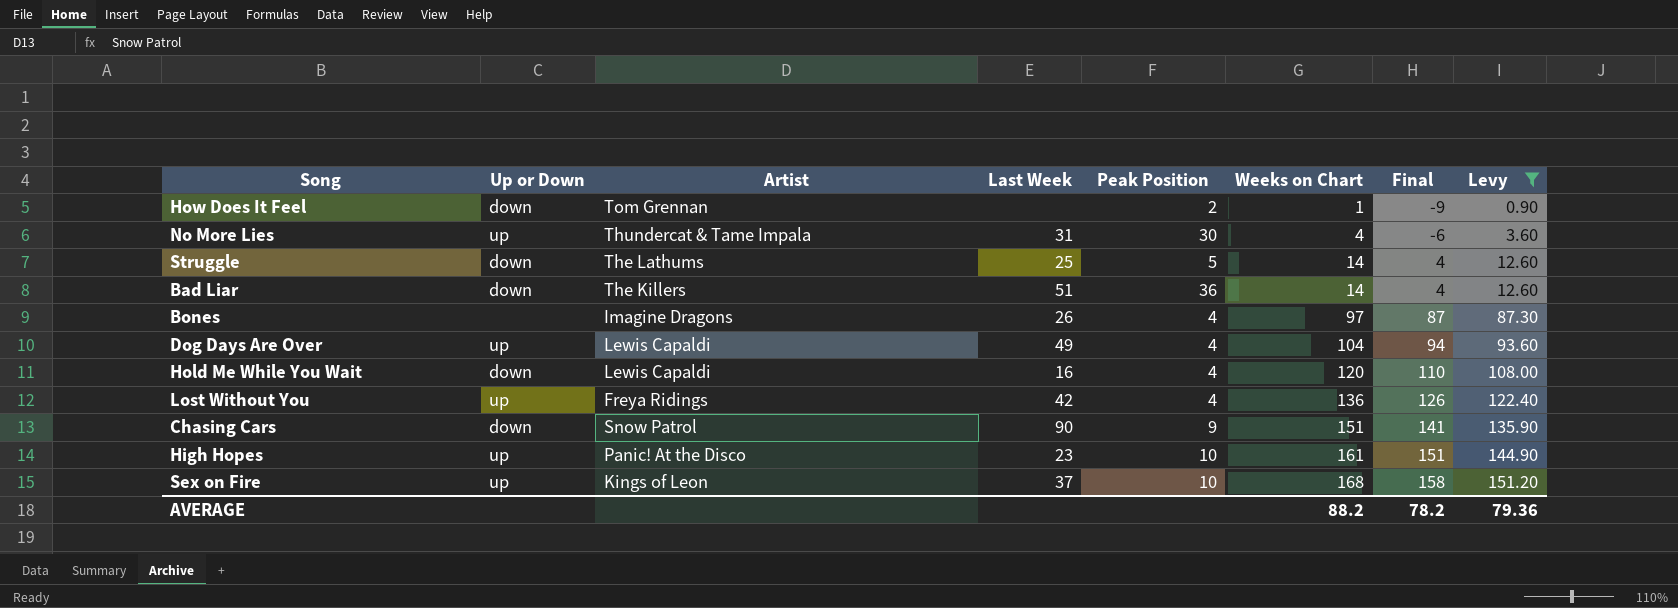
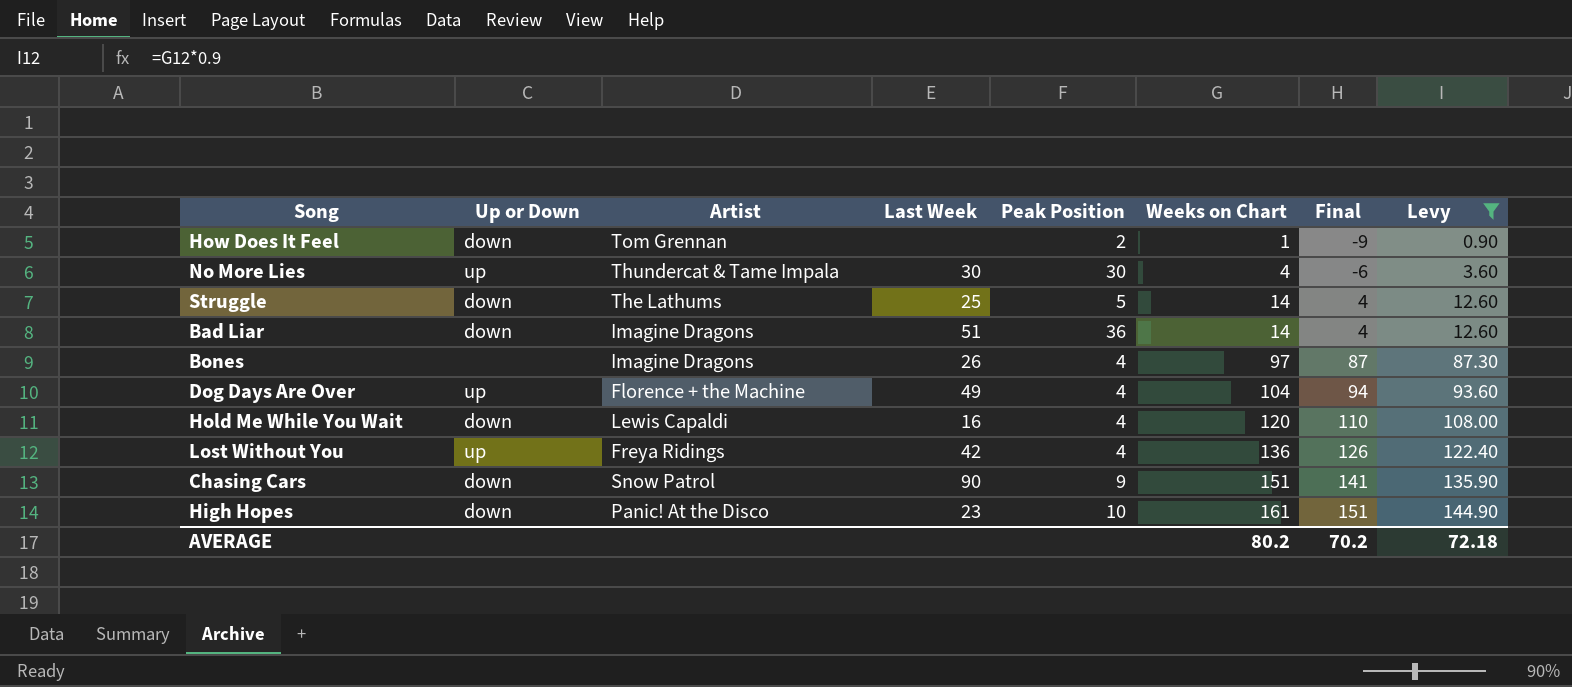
row Sex on Fire: up | Kings of Leon | 37 | 10 | 168 | 158 | 151.20 -> none
No More Lies | Last Week: 31 -> 30
Bad Liar | Artist: The Killers -> Imagine Dragons
Dog Days Are Over | Artist: Lewis Capaldi -> Florence + the Machine
High Hopes | Up or Down: up -> down
AVERAGE | Weeks on Chart: 88.2 -> 80.2
AVERAGE | Final: 78.2 -> 70.2
AVERAGE | Levy: 79.36 -> 72.18

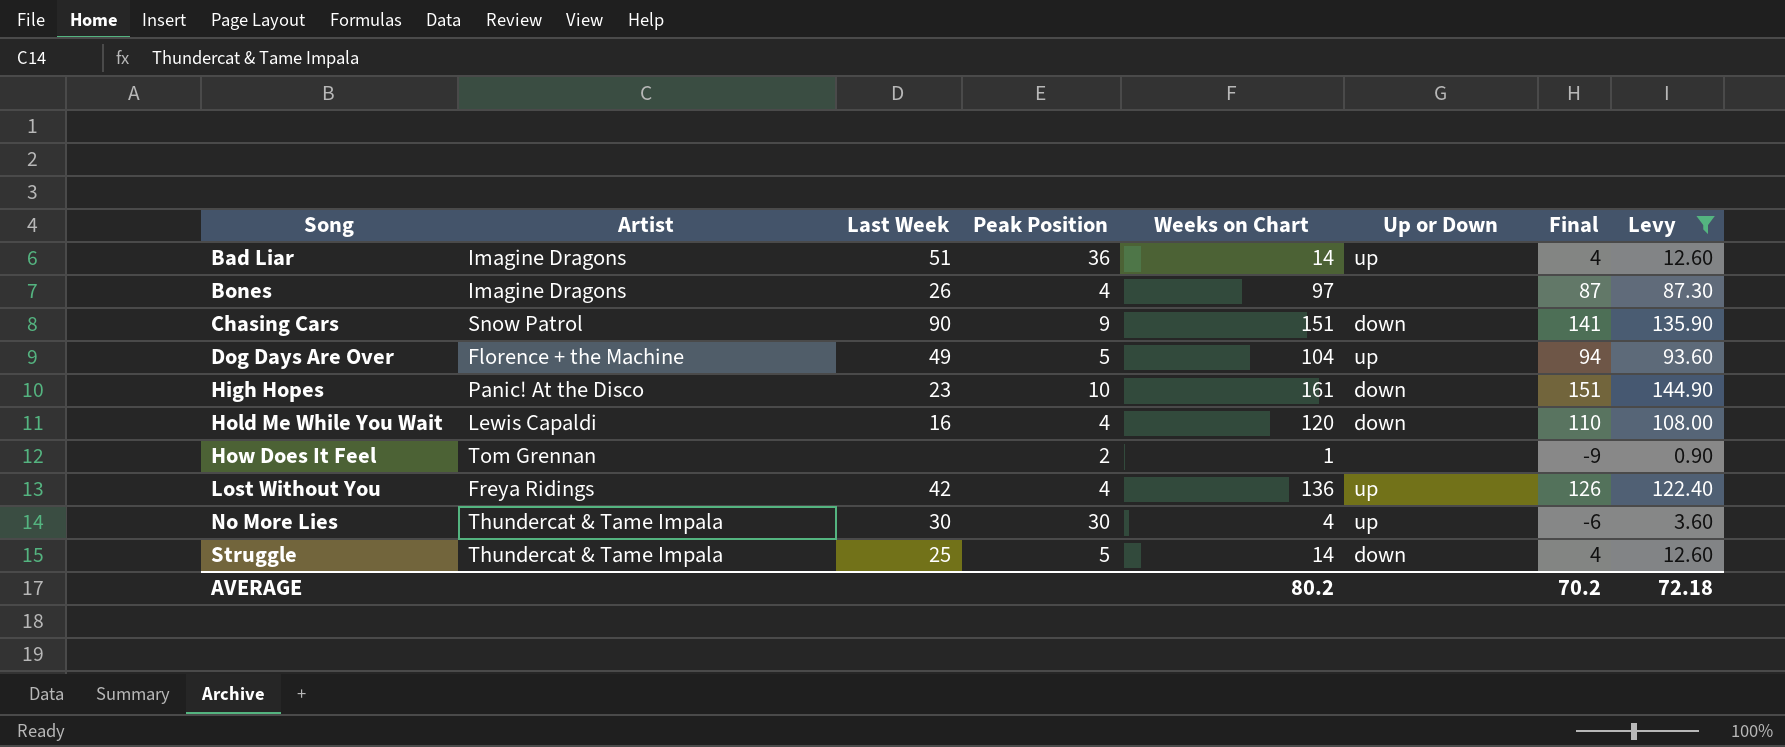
row order: Weeks on Chart ascending -> Song ascending
column Up or Down | position: 2 -> 6
Bad Liar | Up or Down: down -> up
Dog Days Are Over | Peak Position: 4 -> 5
How Does It Feel | Up or Down: down -> none
Struggle | Artist: The Lathums -> Thundercat & Tame Impala

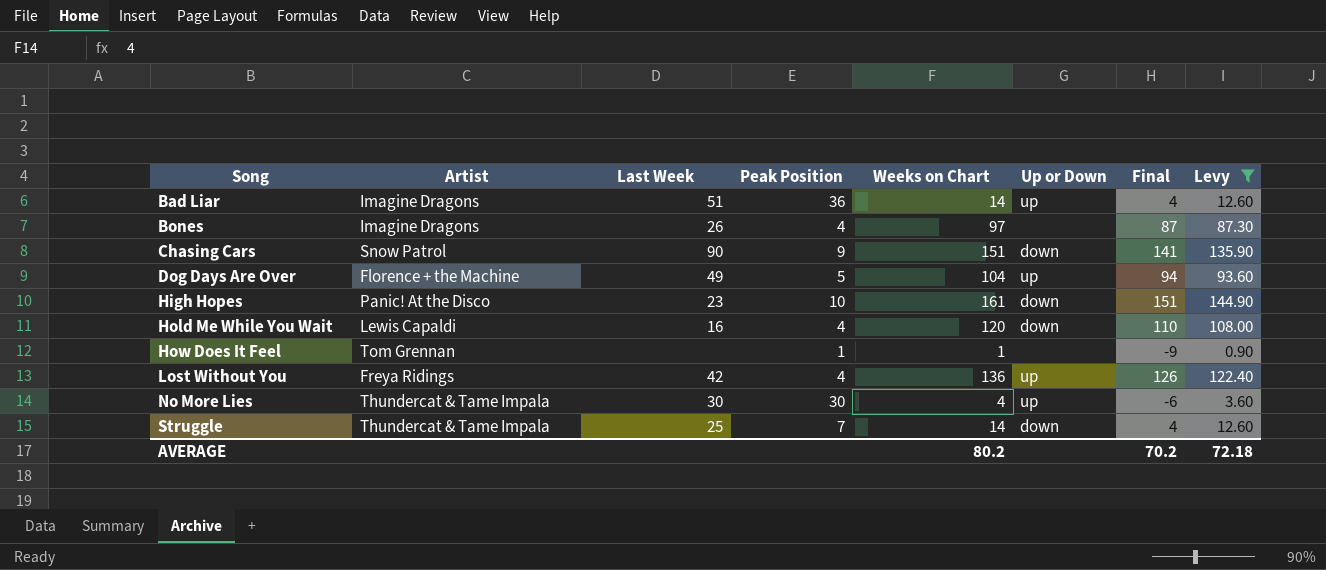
How Does It Feel | Peak Position: 2 -> 1
Struggle | Peak Position: 5 -> 7

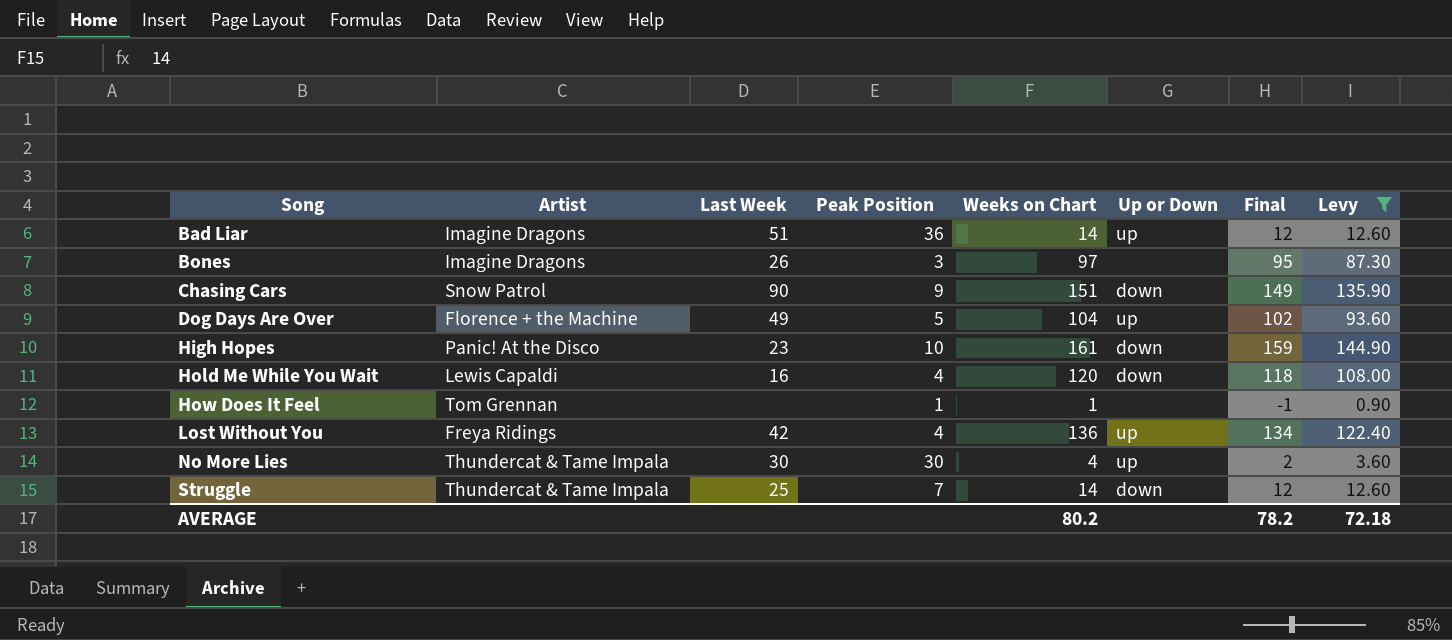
column Final | formula: [Weeks on Chart] - 10 -> [Weeks on Chart] - 2
Bones | Peak Position: 4 -> 3
AVERAGE | Final: 70.2 -> 78.2

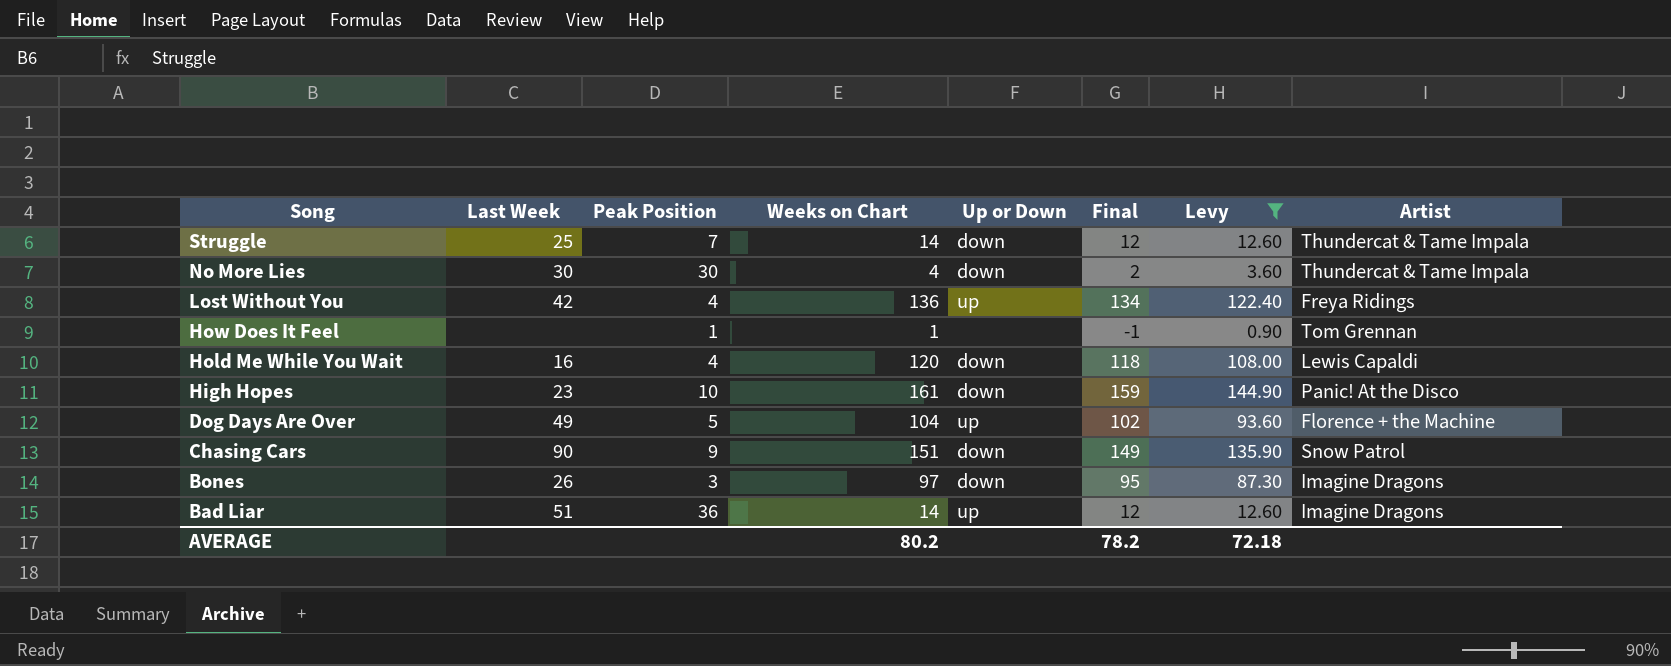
row order: Song ascending -> Song descending
column Artist | position: 2 -> 8
No More Lies | Up or Down: up -> down
Bones | Up or Down: none -> down

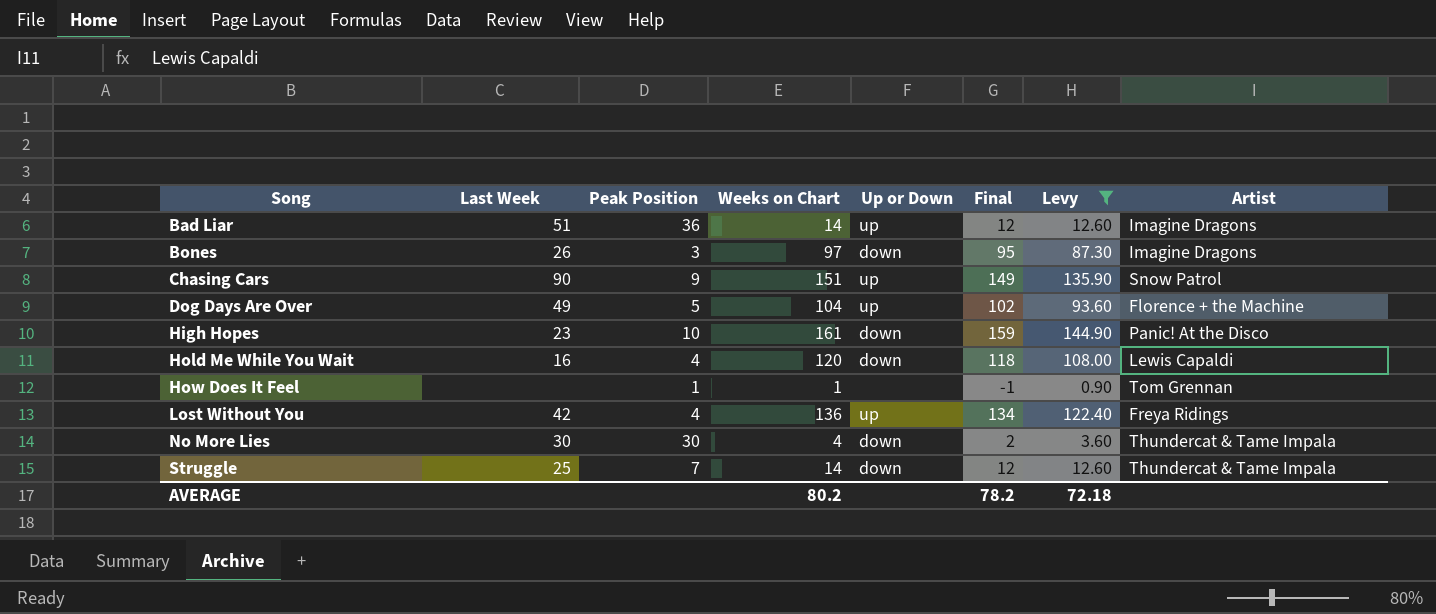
row order: Song descending -> Song ascending
Chasing Cars | Up or Down: down -> up

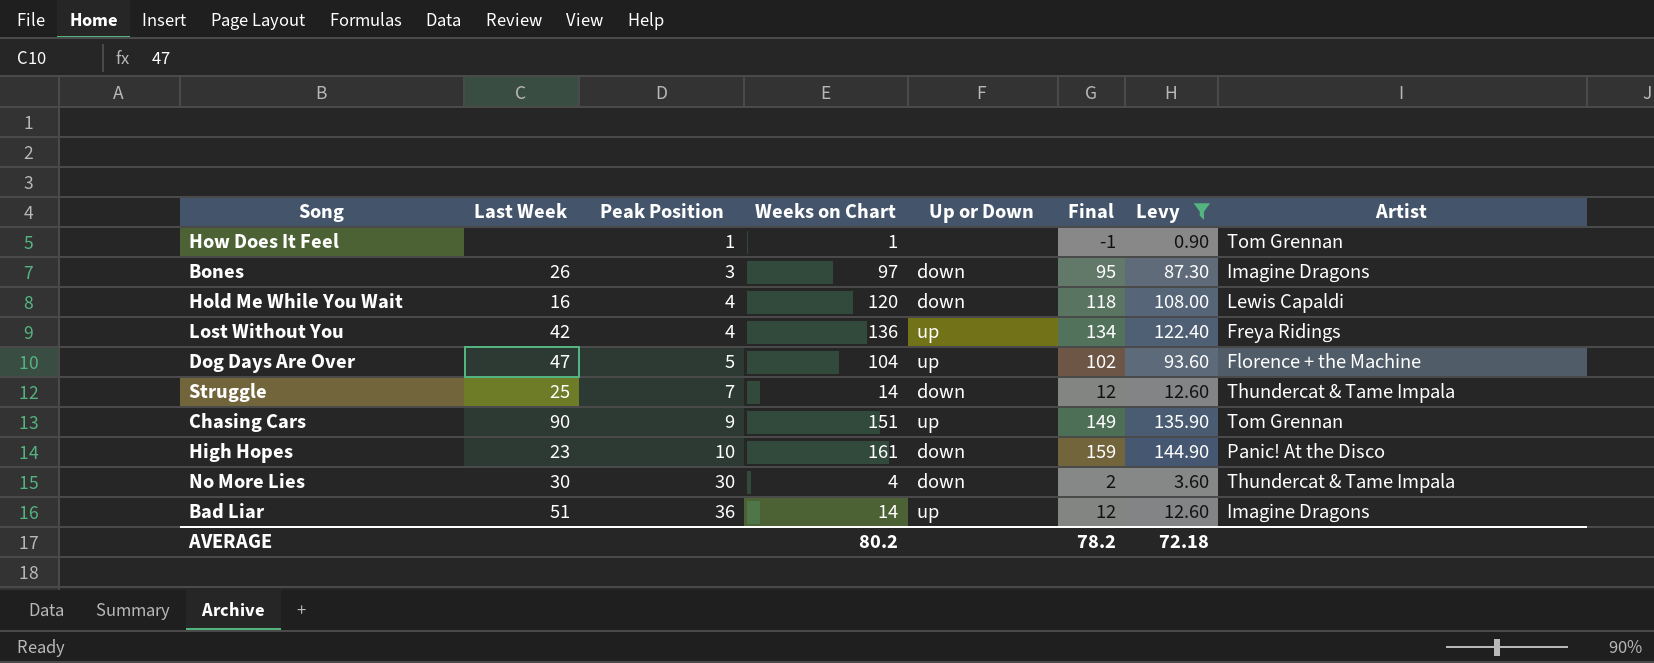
row order: Song ascending -> Peak Position ascending
Dog Days Are Over | Last Week: 49 -> 47
Chasing Cars | Artist: Snow Patrol -> Tom Grennan

